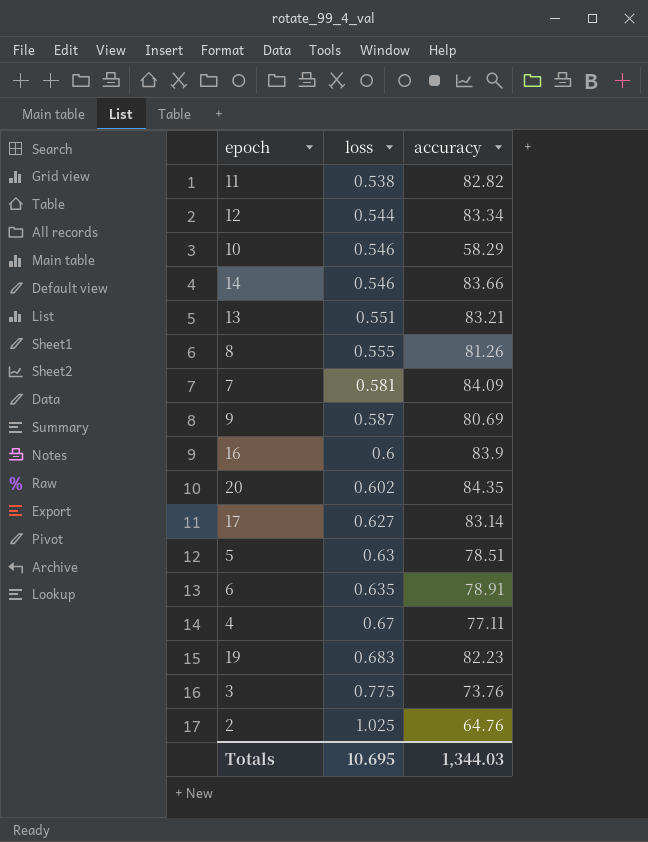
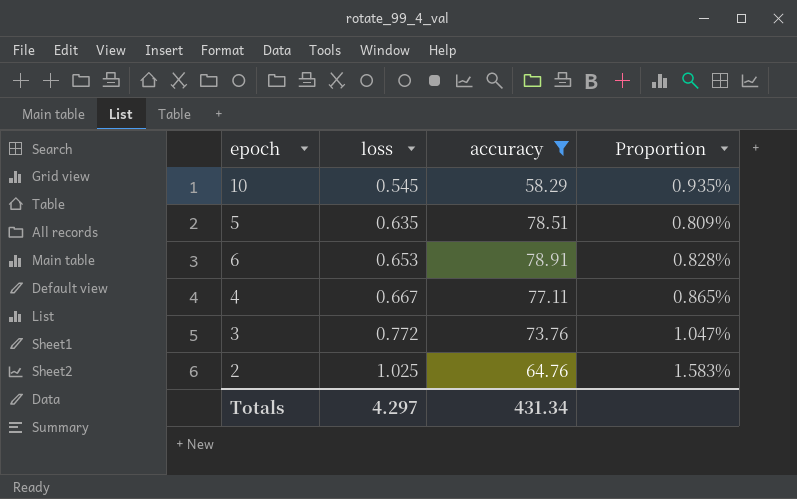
filter: none -> accuracy <= 78.91
column Proportion | formula: none -> [loss] / [accuracy]
10 | loss: 0.546 -> 0.545
5 | loss: 0.63 -> 0.635
6 | loss: 0.635 -> 0.653
4 | loss: 0.67 -> 0.667
3 | loss: 0.775 -> 0.772
Totals | loss: 10.695 -> 4.297
Totals | accuracy: 1,344.03 -> 431.34

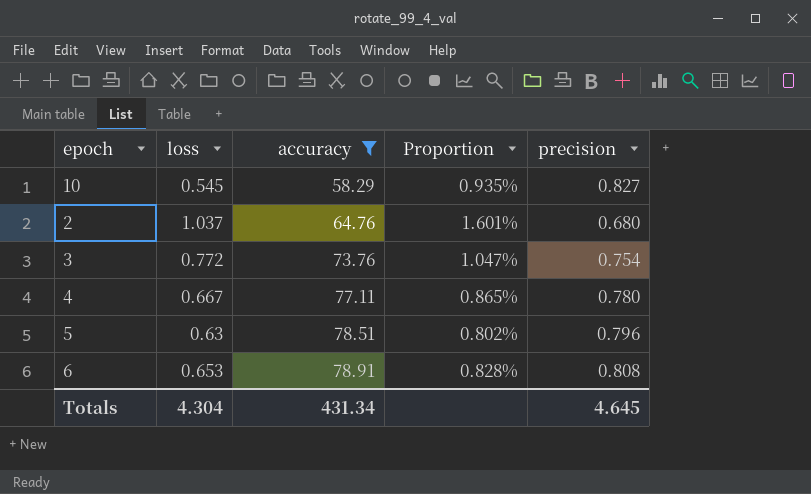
row order: loss ascending -> accuracy ascending
column precision | position: none -> 5
2 | loss: 1.025 -> 1.037
2 | Proportion: 1.583% -> 1.601%
5 | loss: 0.635 -> 0.63
5 | Proportion: 0.809% -> 0.802%
Totals | loss: 4.297 -> 4.304

